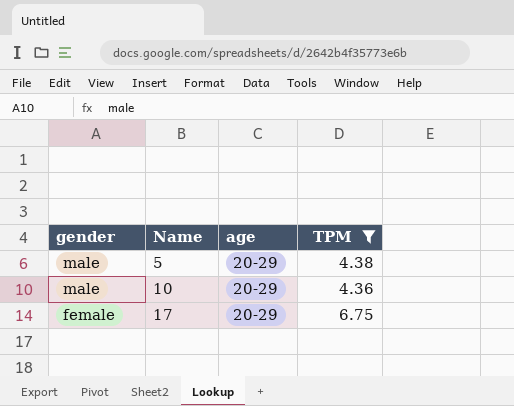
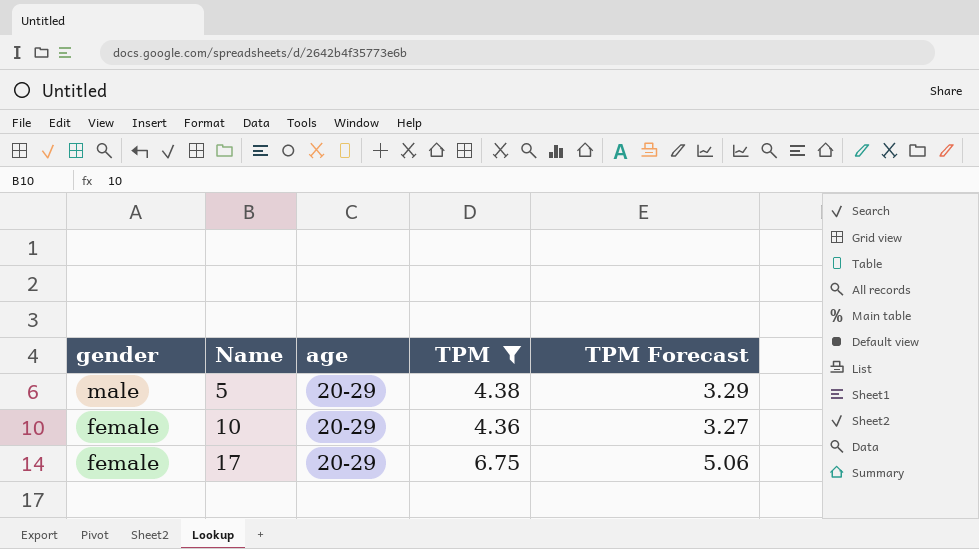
column TPM Forecast | formula: none -> [TPM] * 0.75
10 | gender: male -> female

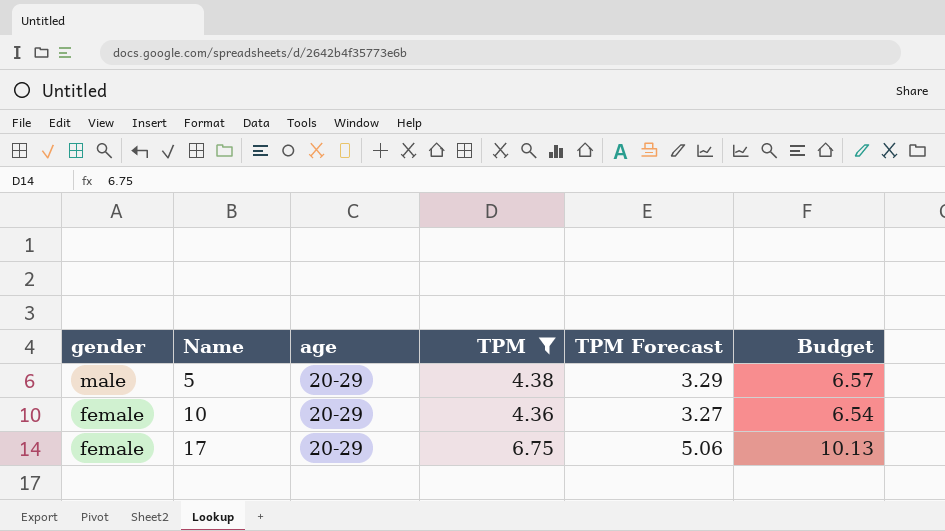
column Budget | formula: none -> [TPM] * 1.5

